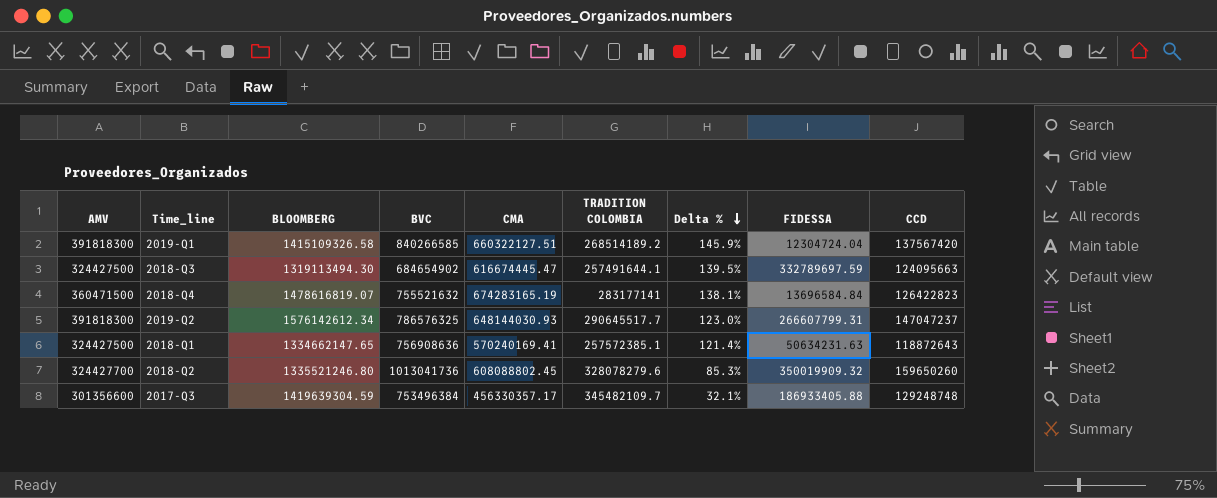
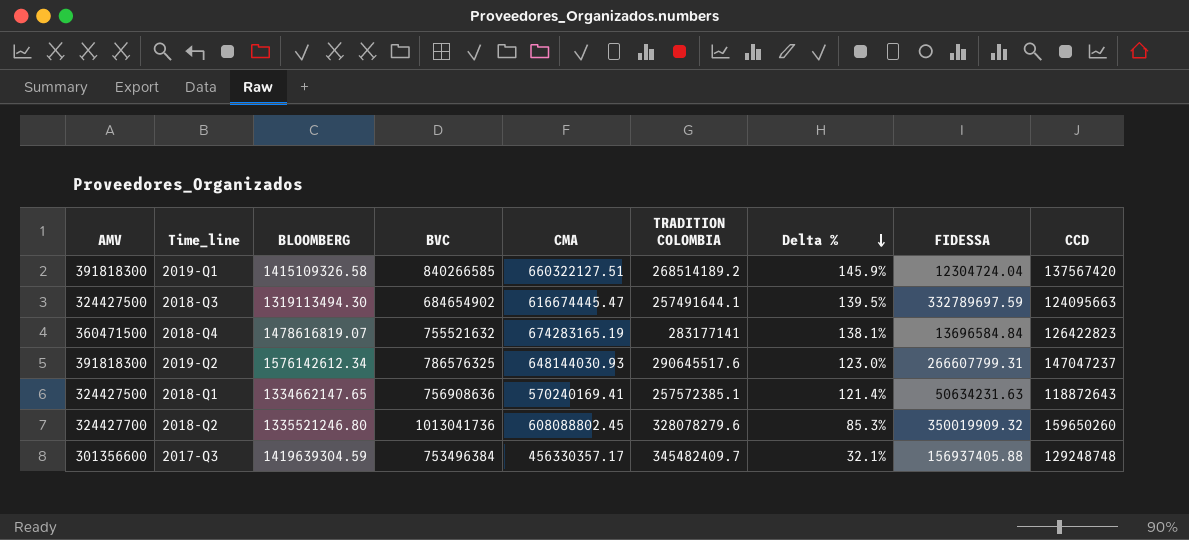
2019-Q2 | TRADITION COLOMBIA: 290645517.7 -> 290645517.6
2017-Q3 | TRADITION COLOMBIA: 345482109.7 -> 345482409.7
2017-Q3 | FIDESSA: 186933405.88 -> 156937405.88

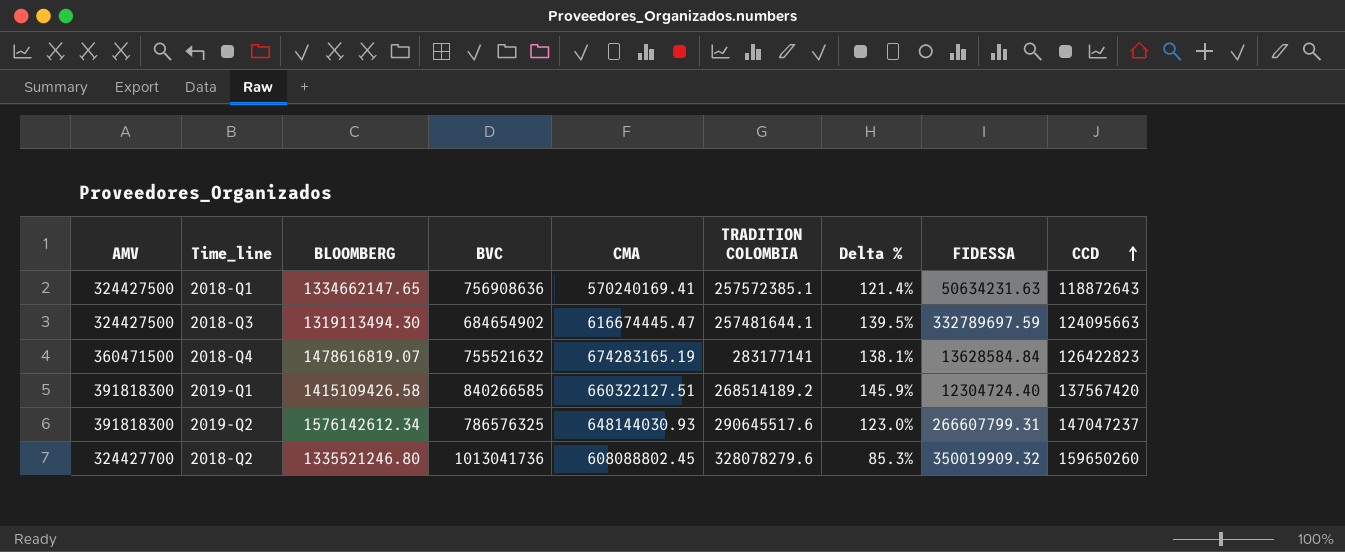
row order: Delta % descending -> CCD ascending
row 2017-Q3: 301356600 | 1419639304.59 | 753496384 | 456330357.17 | 345482409.7 | 32.1% | 156937405.88 | 129248748 -> none
2018-Q3 | TRADITION COLOMBIA: 257491644.1 -> 257481644.1
2018-Q4 | FIDESSA: 13696584.84 -> 13628584.84
2019-Q1 | BLOOMBERG: 1415109326.58 -> 1415109426.58
2019-Q1 | FIDESSA: 12304724.04 -> 12304724.40

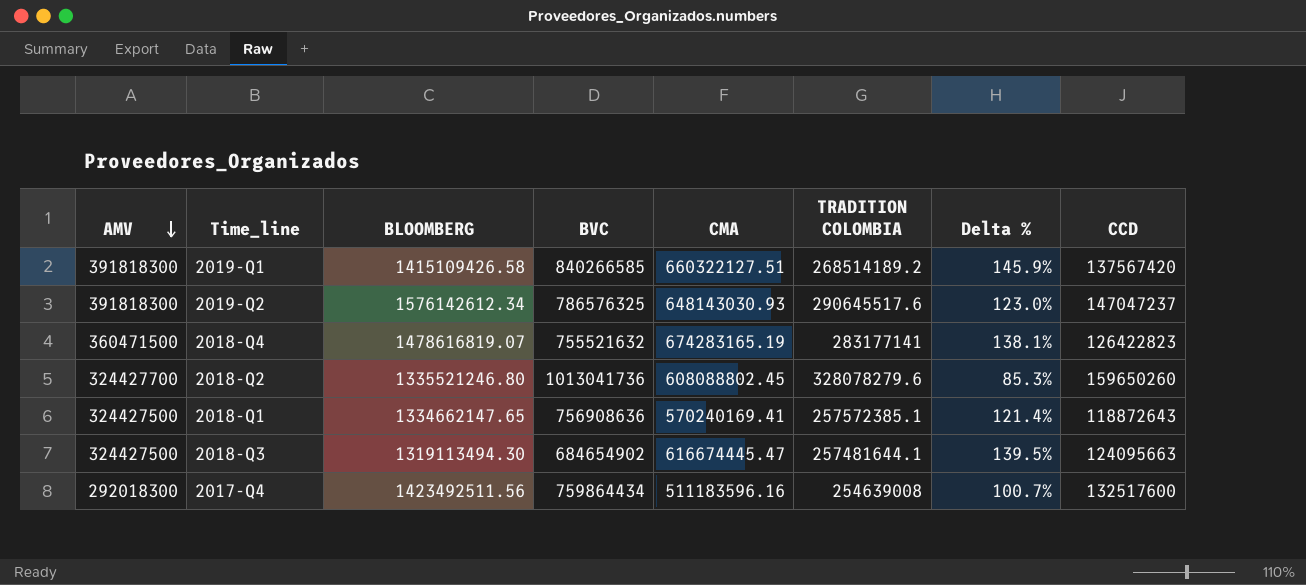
row order: CCD ascending -> AMV descending
column FIDESSA | position: 8 -> none
2019-Q2 | CMA: 648144030.93 -> 648143030.93
row 2017-Q4: none -> 292018300 | 1423492511.56 | 759864434 | 511183596.16 | 254639008 | 100.7% | 132517600

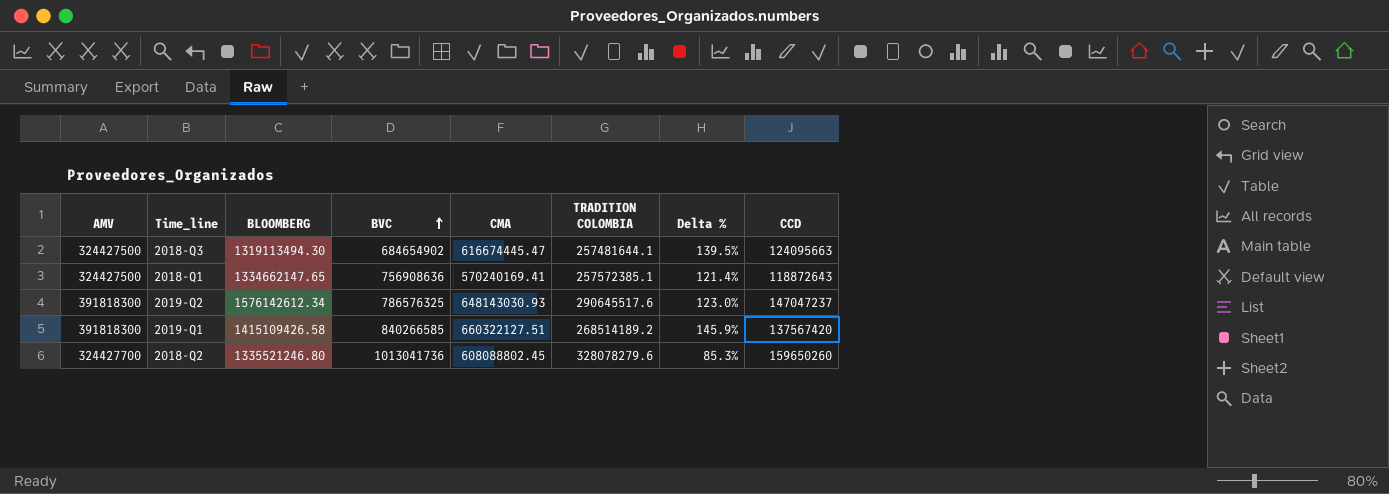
row order: AMV descending -> BVC ascending
row 2018-Q4: 360471500 | 1478616819.07 | 755521632 | 674283165.19 | 283177141 | 138.1% | 126422823 -> none
row 2017-Q4: 292018300 | 1423492511.56 | 759864434 | 511183596.16 | 254639008 | 100.7% | 132517600 -> none

